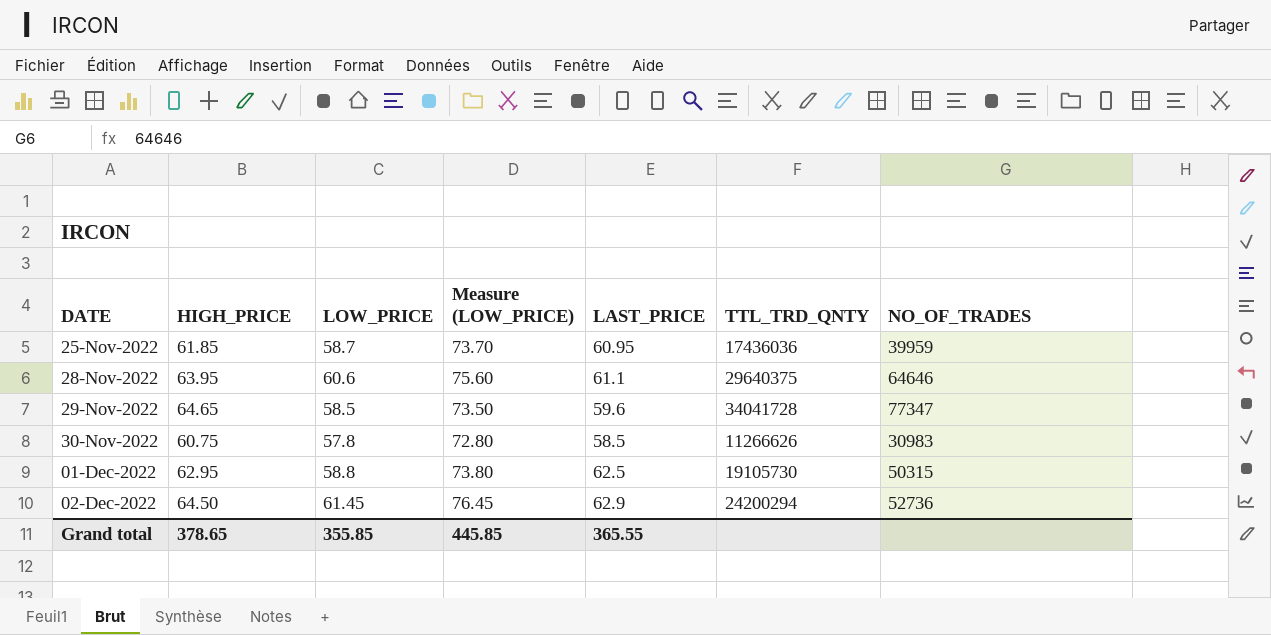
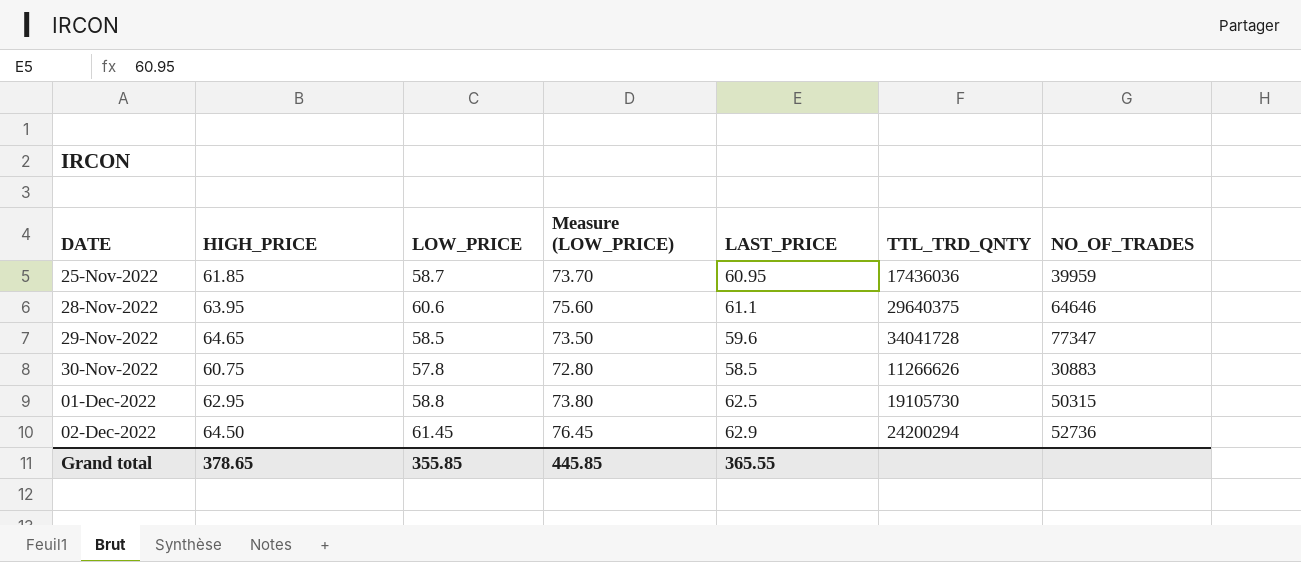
30-Nov-2022 | NO_OF_TRADES: 30983 -> 30883

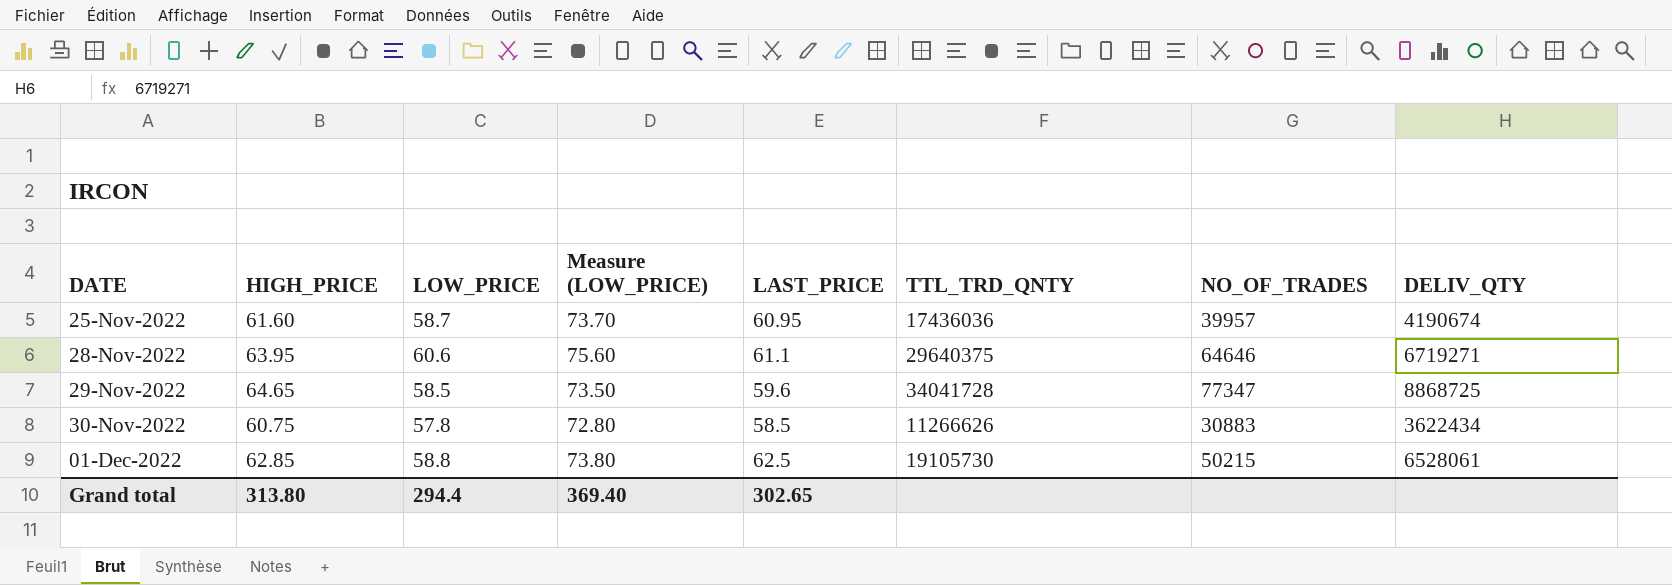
column DELIV_QTY | position: none -> 8
row 02-Dec-2022: 64.50 | 61.45 | 76.45 | 62.9 | 24200294 | 52736 -> none
25-Nov-2022 | HIGH_PRICE: 61.85 -> 61.60
25-Nov-2022 | NO_OF_TRADES: 39959 -> 39957
01-Dec-2022 | HIGH_PRICE: 62.95 -> 62.85
01-Dec-2022 | NO_OF_TRADES: 50315 -> 50215
Grand total | HIGH_PRICE: 378.65 -> 313.80
Grand total | LOW_PRICE: 355.85 -> 294.4
Grand total | Measure (LOW_PRICE): 445.85 -> 369.40
Grand total | LAST_PRICE: 365.55 -> 302.65

